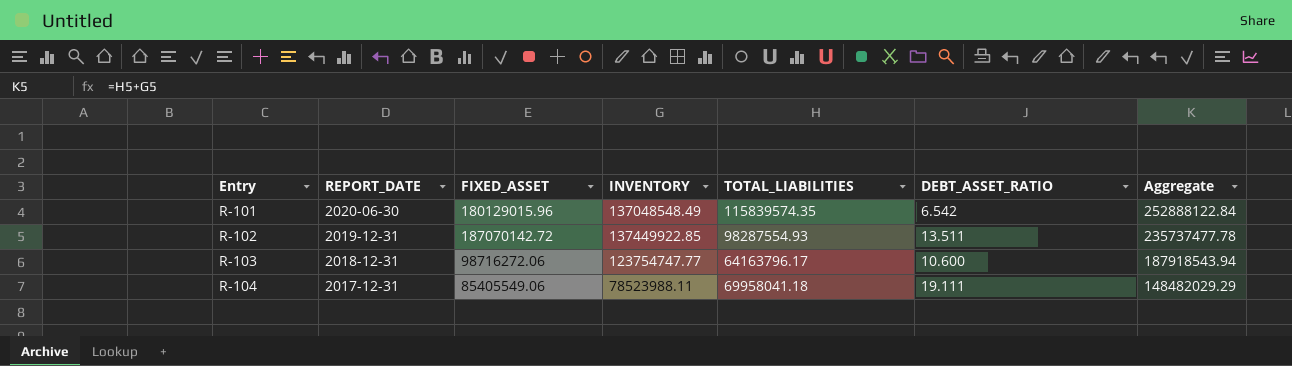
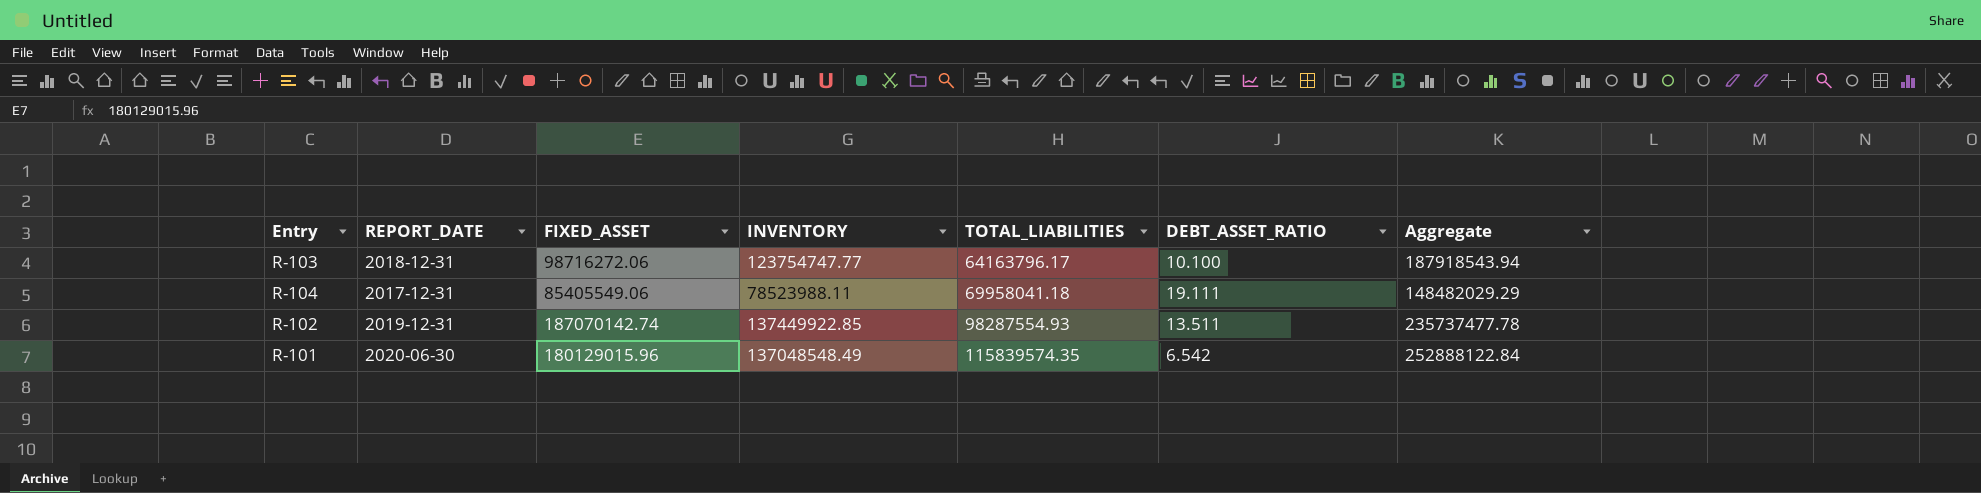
row order: Entry ascending -> TOTAL_LIABILITIES ascending
R-103 | DEBT_ASSET_RATIO: 10.600 -> 10.100
R-102 | FIXED_ASSET: 187070142.72 -> 187070142.74

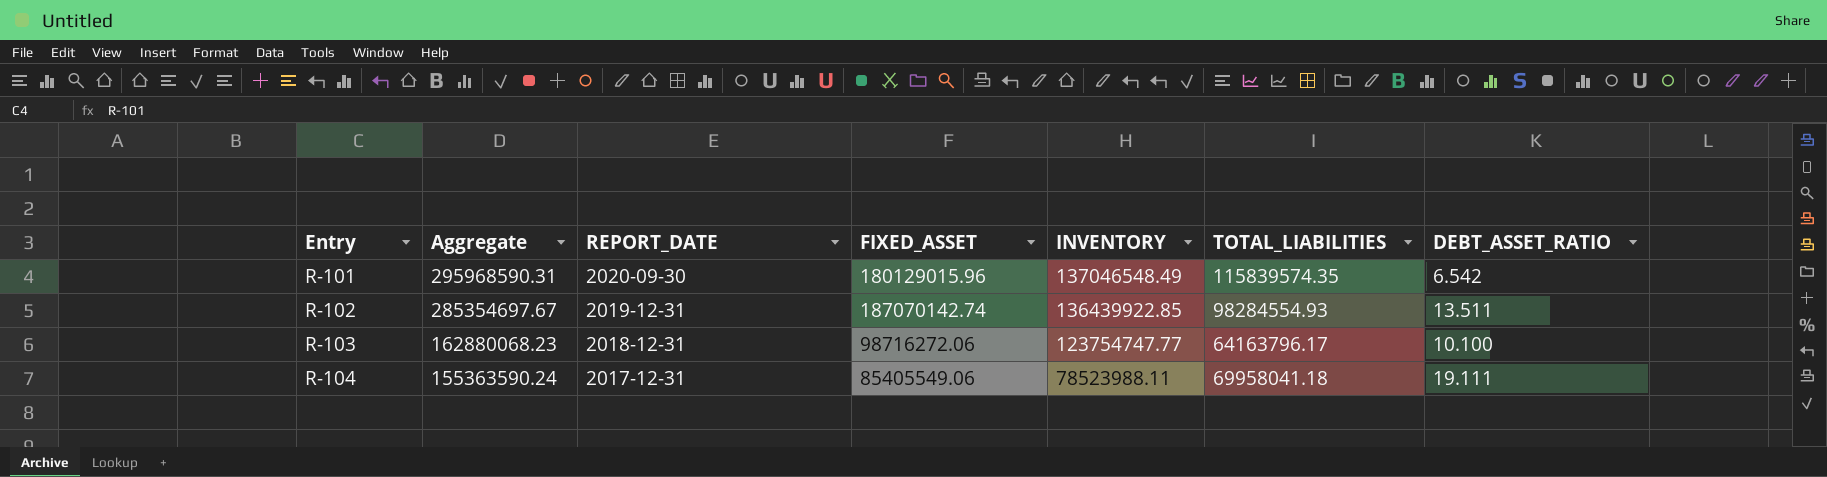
row order: TOTAL_LIABILITIES ascending -> Entry ascending
column Aggregate | formula: [INVENTORY] + [TOTAL_LIABILITIES] -> [FIXED_ASSET] + [TOTAL_LIABILITIES]
column Aggregate | position: 7 -> 2
R-101 | REPORT_DATE: 2020-06-30 -> 2020-09-30
R-101 | INVENTORY: 137048548.49 -> 137046548.49
R-102 | INVENTORY: 137449922.85 -> 136439922.85
R-102 | TOTAL_LIABILITIES: 98287554.93 -> 98284554.93

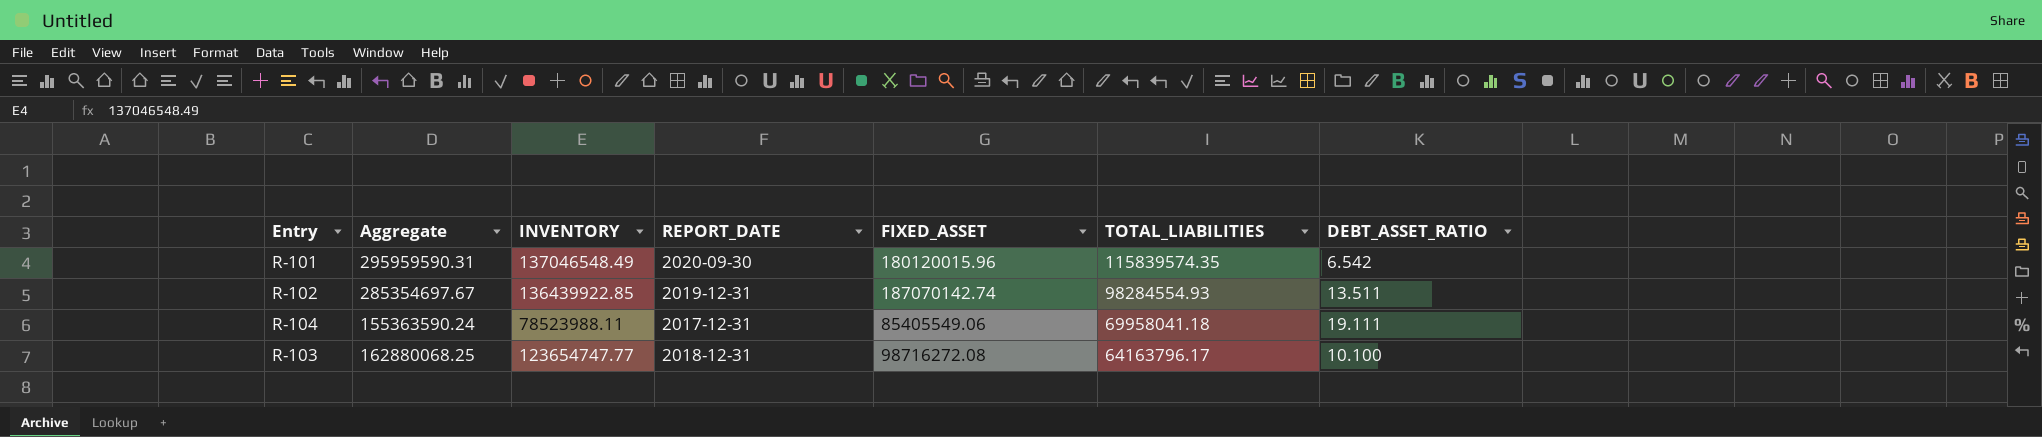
row order: Entry ascending -> TOTAL_LIABILITIES descending
column INVENTORY | position: 5 -> 3
R-101 | Aggregate: 295968590.31 -> 295959590.31
R-101 | FIXED_ASSET: 180129015.96 -> 180120015.96
R-103 | Aggregate: 162880068.23 -> 162880068.25
R-103 | INVENTORY: 123754747.77 -> 123654747.77
R-103 | FIXED_ASSET: 98716272.06 -> 98716272.08

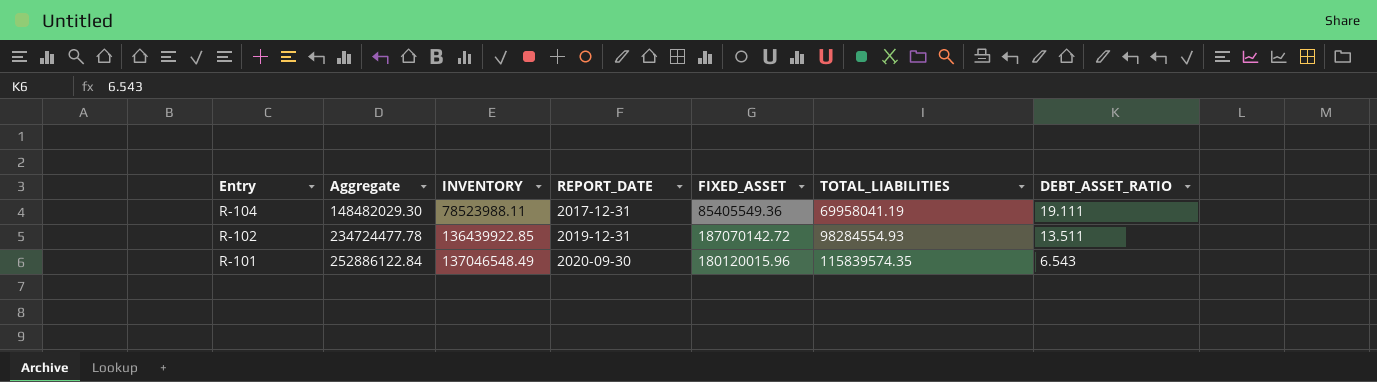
row order: TOTAL_LIABILITIES descending -> Entry descending
column Aggregate | formula: [FIXED_ASSET] + [TOTAL_LIABILITIES] -> [INVENTORY] + [TOTAL_LIABILITIES]
row R-103: 162880068.25 | 123654747.77 | 2018-12-31 | 98716272.08 | 64163796.17 | 10.100 -> none
R-104 | FIXED_ASSET: 85405549.06 -> 85405549.36
R-104 | TOTAL_LIABILITIES: 69958041.18 -> 69958041.19
R-102 | FIXED_ASSET: 187070142.74 -> 187070142.72
R-101 | DEBT_ASSET_RATIO: 6.542 -> 6.543

